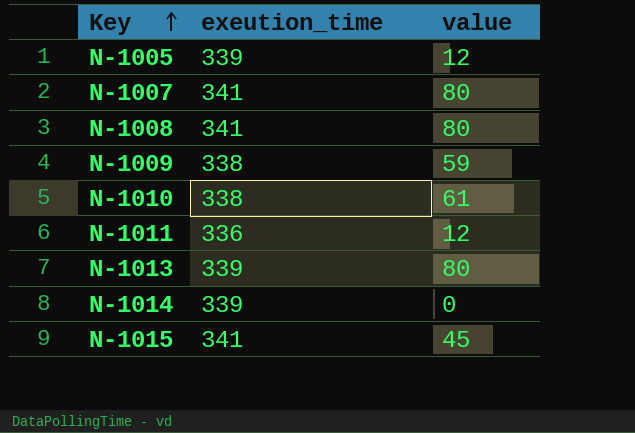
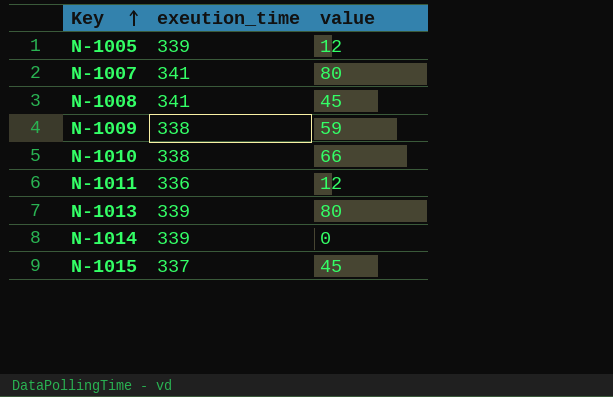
N-1008 | value: 80 -> 45
N-1010 | value: 61 -> 66
N-1015 | exeution_time: 341 -> 337

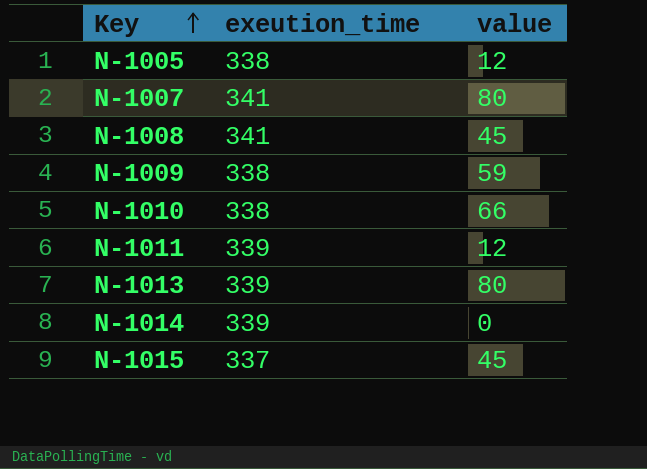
N-1005 | exeution_time: 339 -> 338
N-1011 | exeution_time: 336 -> 339

